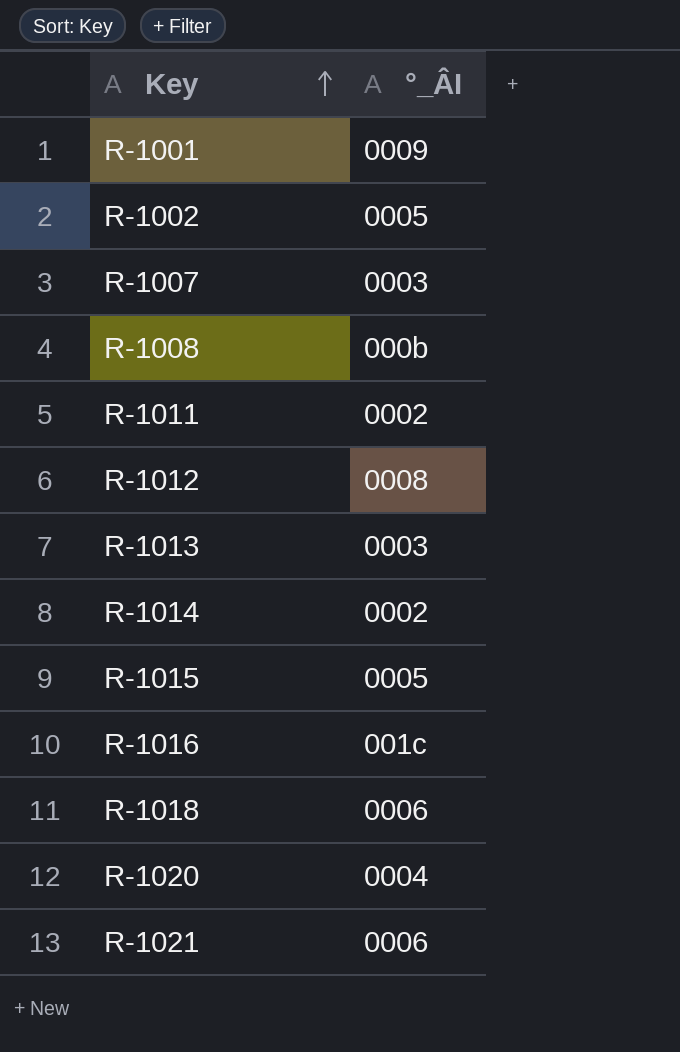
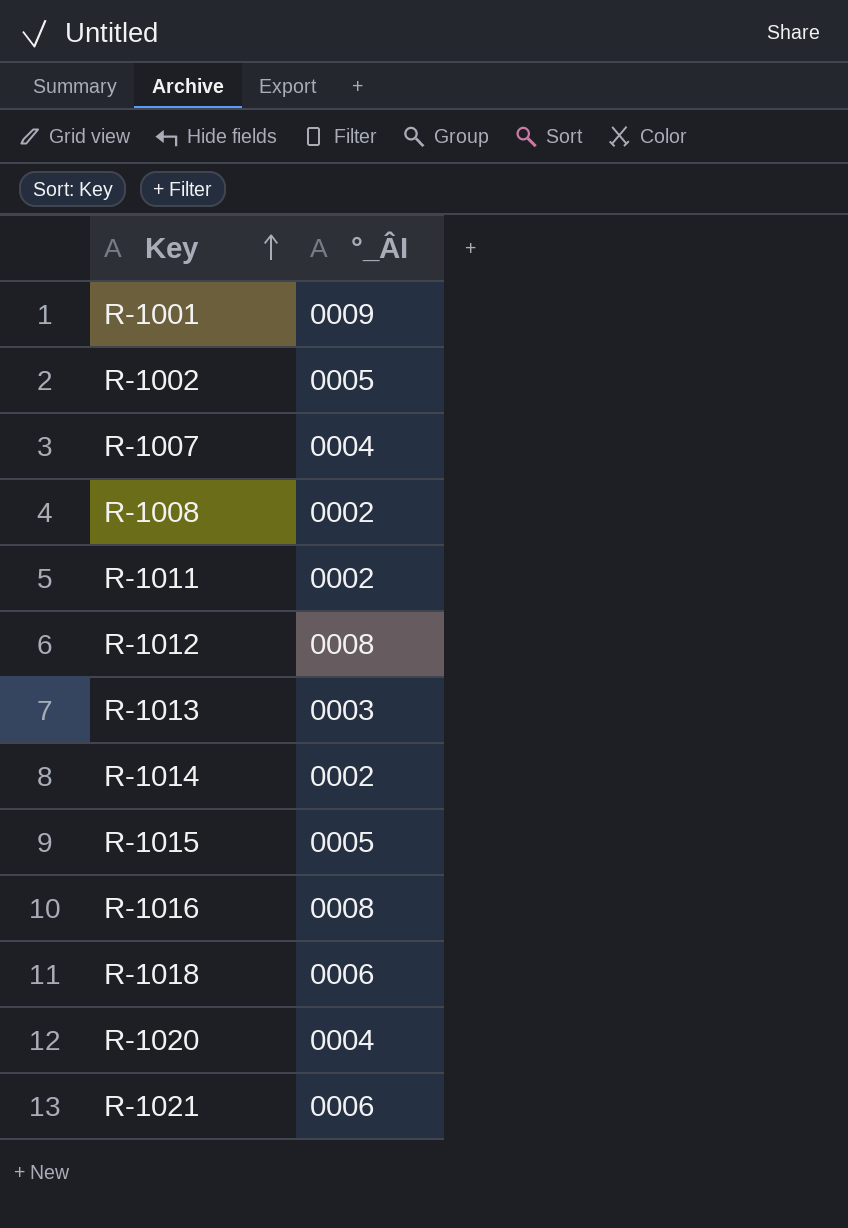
R-1007 | °_ÂI: 0003 -> 0004
R-1008 | °_ÂI: 000b -> 0002
R-1016 | °_ÂI: 001c -> 0008

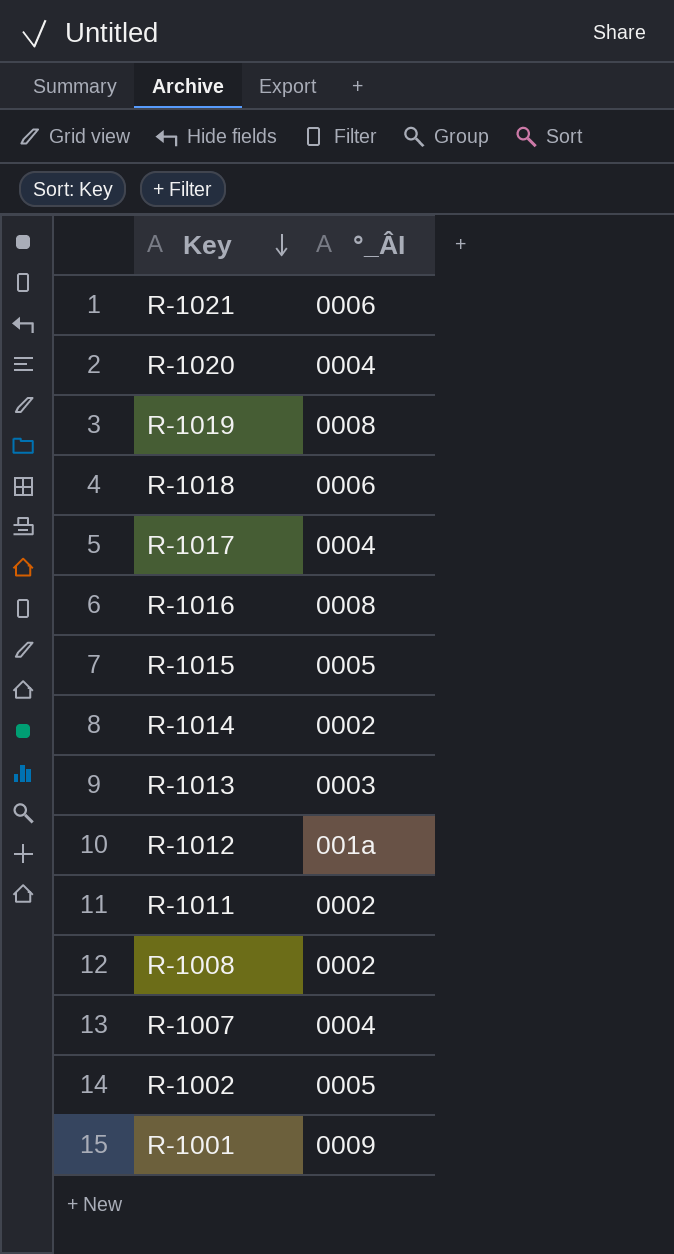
row order: Key ascending -> Key descending
row R-1019: none -> 0008
row R-1017: none -> 0004
R-1012 | °_ÂI: 0008 -> 001a

